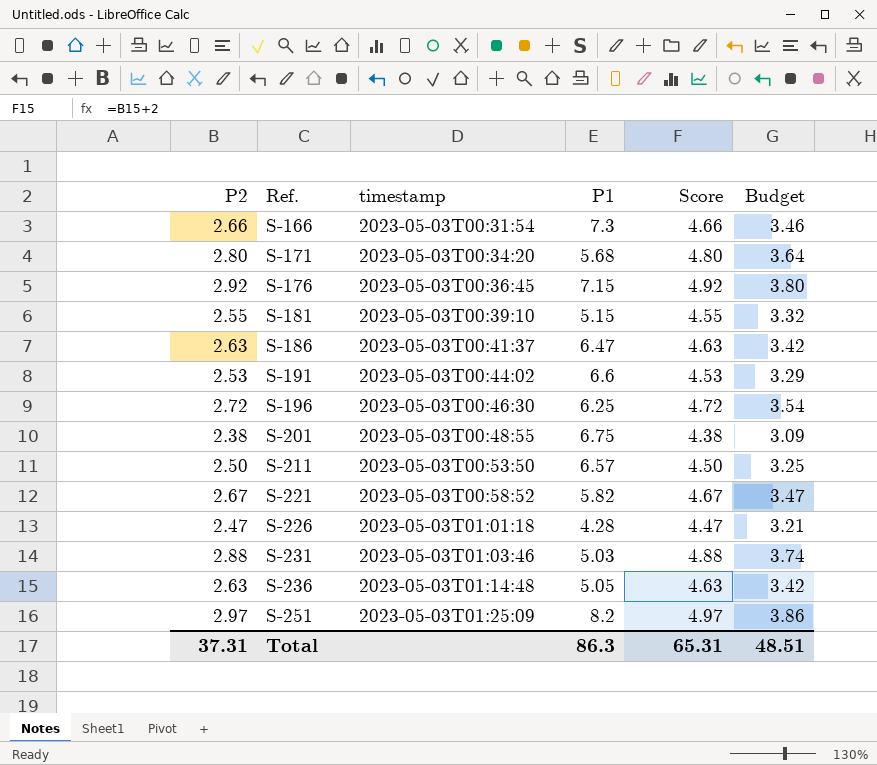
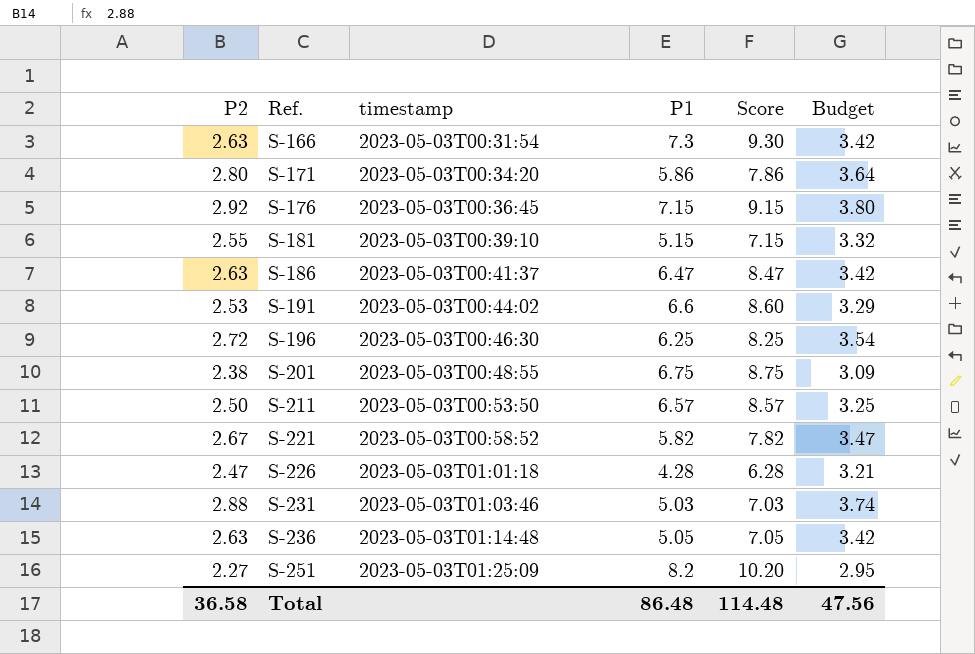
column Score | formula: [P2] + 2 -> [P1] + 2
S-166 | P2: 2.66 -> 2.63
S-166 | Budget: 3.46 -> 3.42
S-171 | P1: 5.68 -> 5.86
S-251 | P2: 2.97 -> 2.27
S-251 | Budget: 3.86 -> 2.95
Total | P2: 37.31 -> 36.58
Total | P1: 86.3 -> 86.48
Total | Score: 65.31 -> 114.48
Total | Budget: 48.51 -> 47.56

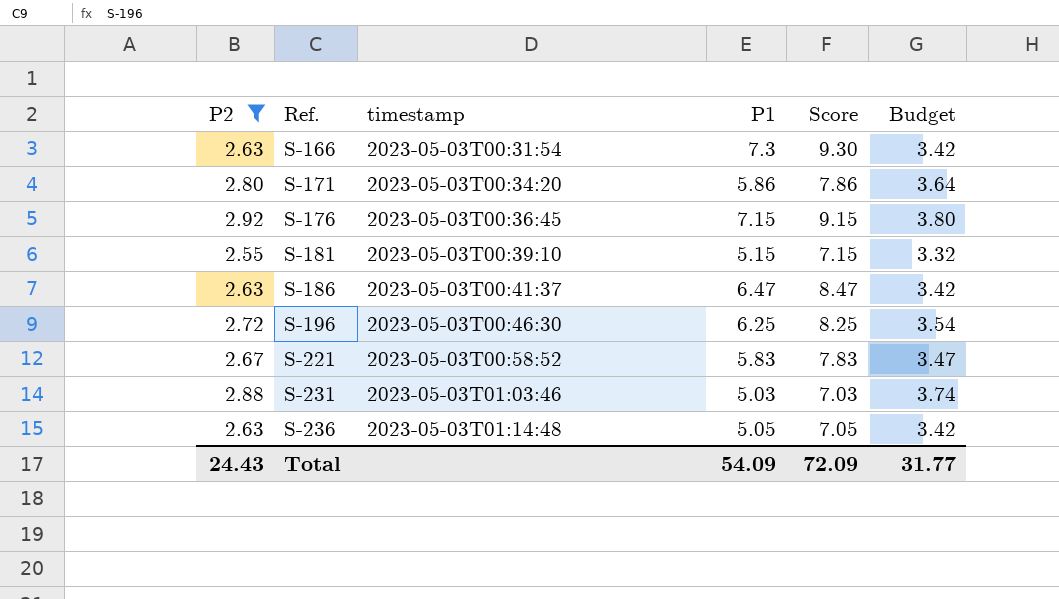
filter: none -> P2 >= 2.55
S-221 | P1: 5.82 -> 5.83
S-221 | Score: 7.82 -> 7.83
Total | P2: 36.58 -> 24.43
Total | P1: 86.48 -> 54.09
Total | Score: 114.48 -> 72.09
Total | Budget: 47.56 -> 31.77

